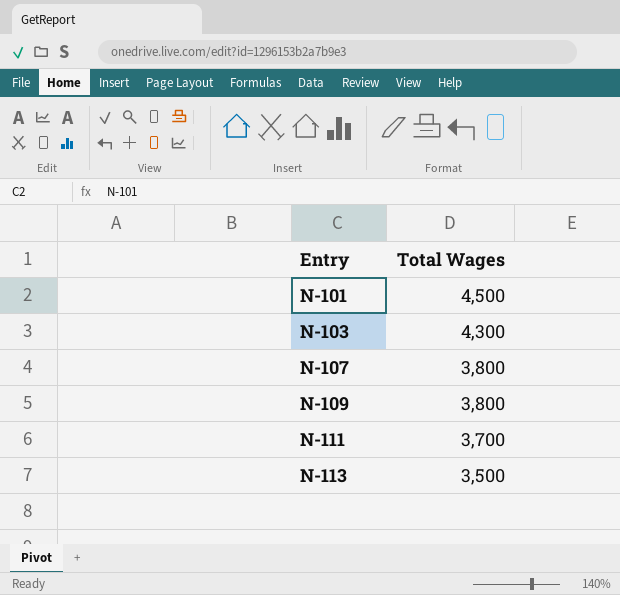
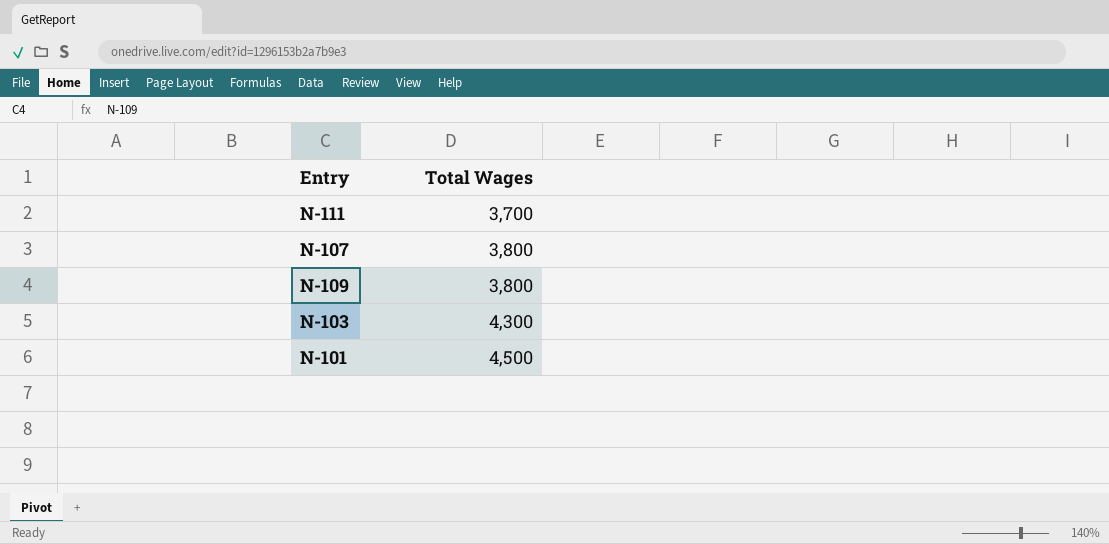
row order: Entry ascending -> Total Wages ascending
row N-113: 3,500 -> none

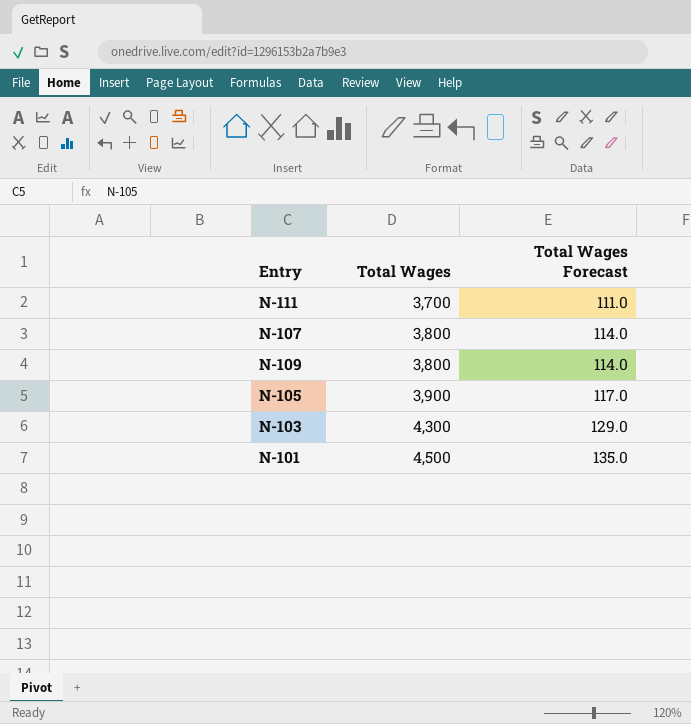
column Total Wages Forecast | formula: none -> [Total Wages] * 0.03
row N-105: none -> 3,900 | 117.0

